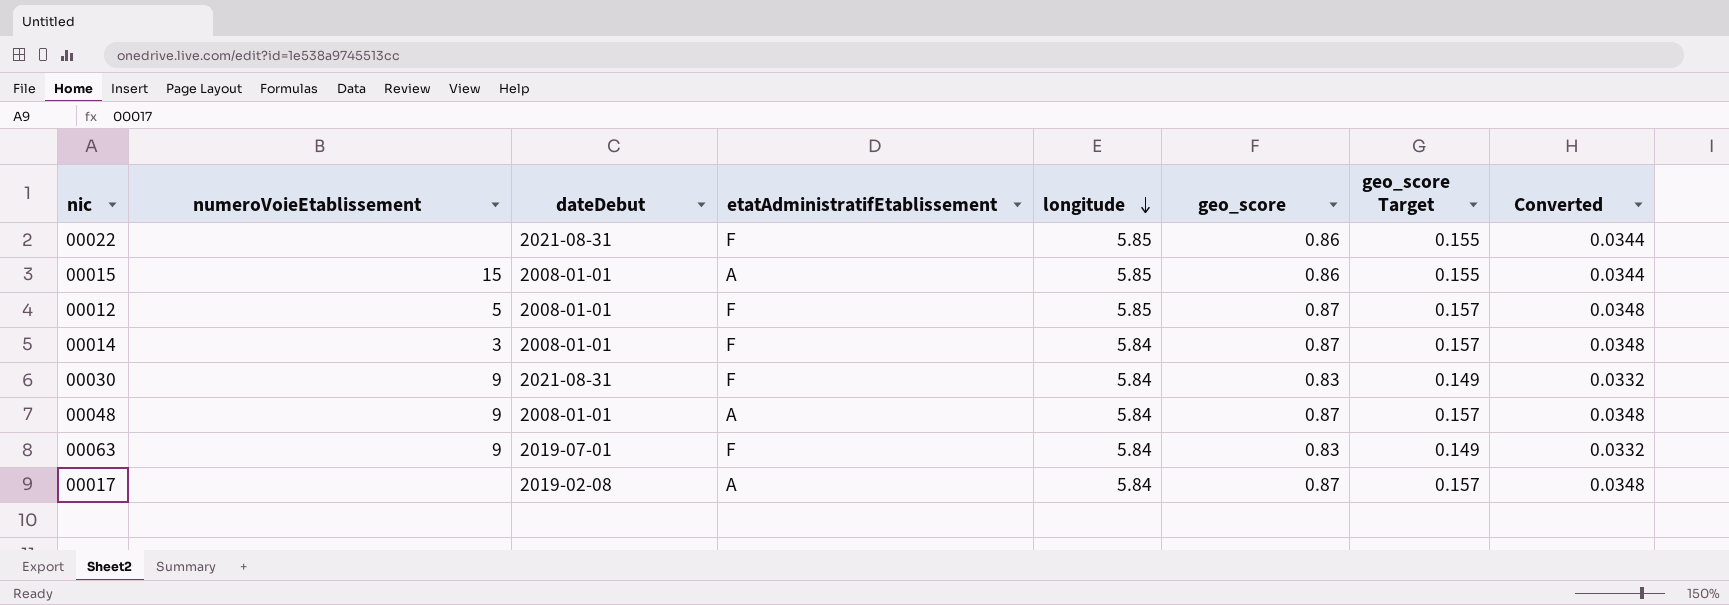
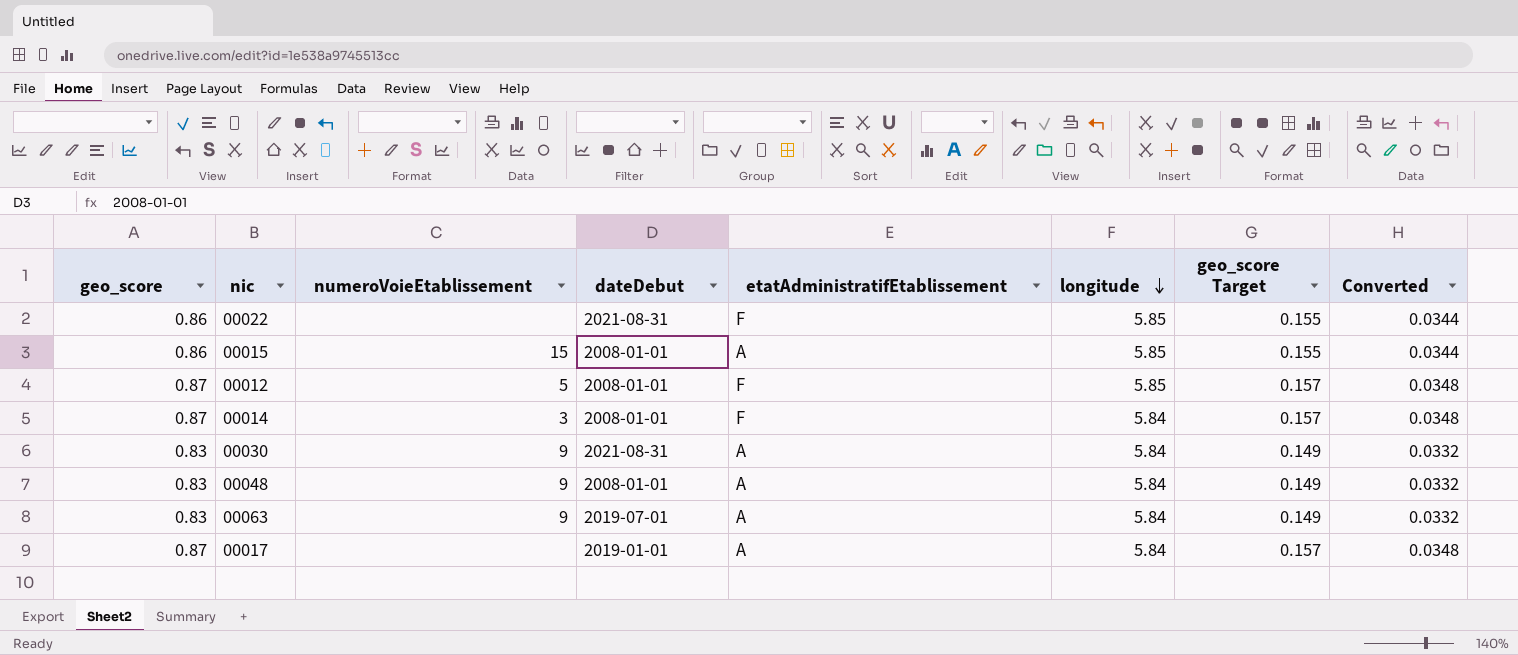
column geo_score | position: 6 -> 1
00030 | etatAdministratifEtablissement: F -> A
00048 | geo_score: 0.87 -> 0.83
00048 | geo_score Target: 0.157 -> 0.149
00048 | Converted: 0.0348 -> 0.0332
00063 | etatAdministratifEtablissement: F -> A
00017 | dateDebut: 2019-02-08 -> 2019-01-01

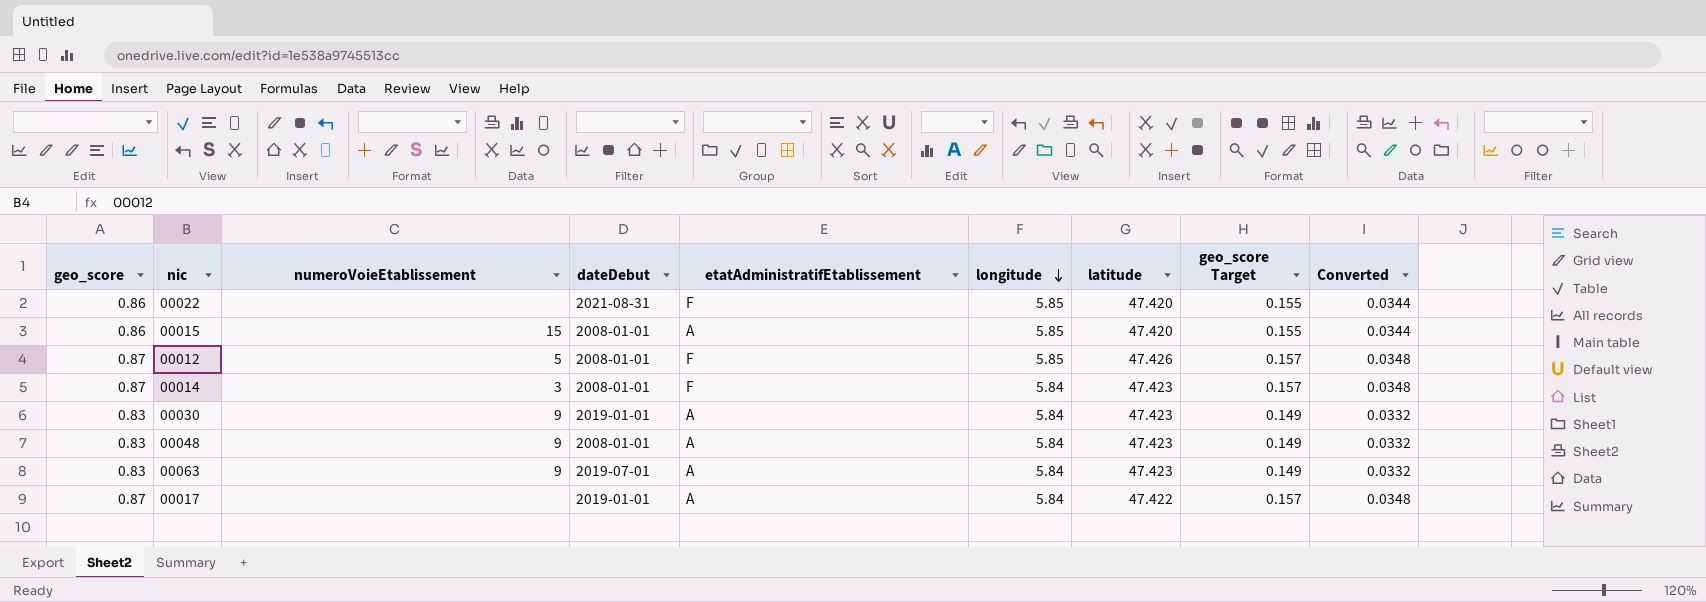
column latitude | position: none -> 7
00030 | dateDebut: 2021-08-31 -> 2019-01-01

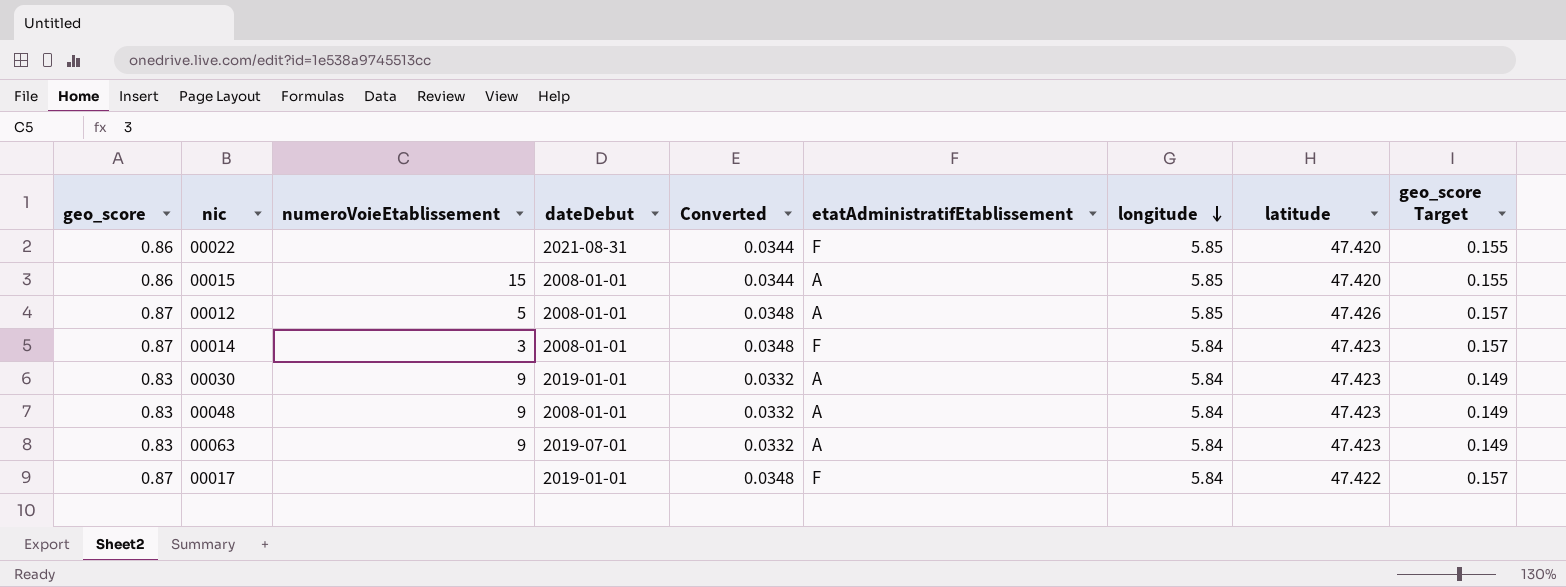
column Converted | position: 9 -> 5
00012 | etatAdministratifEtablissement: F -> A
00017 | etatAdministratifEtablissement: A -> F

